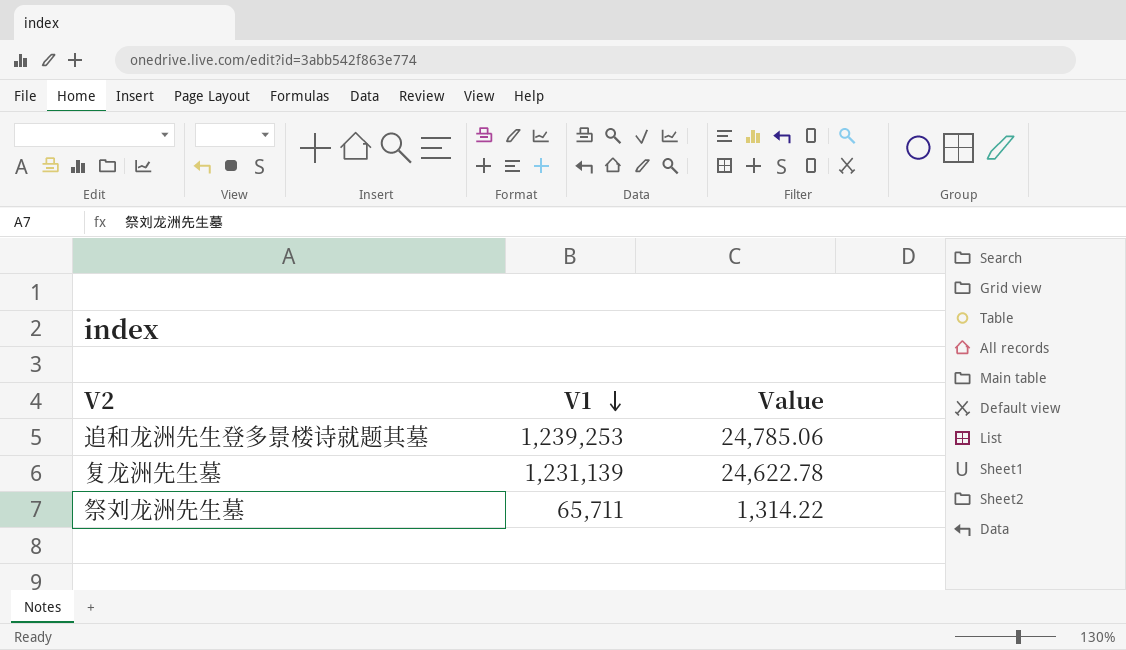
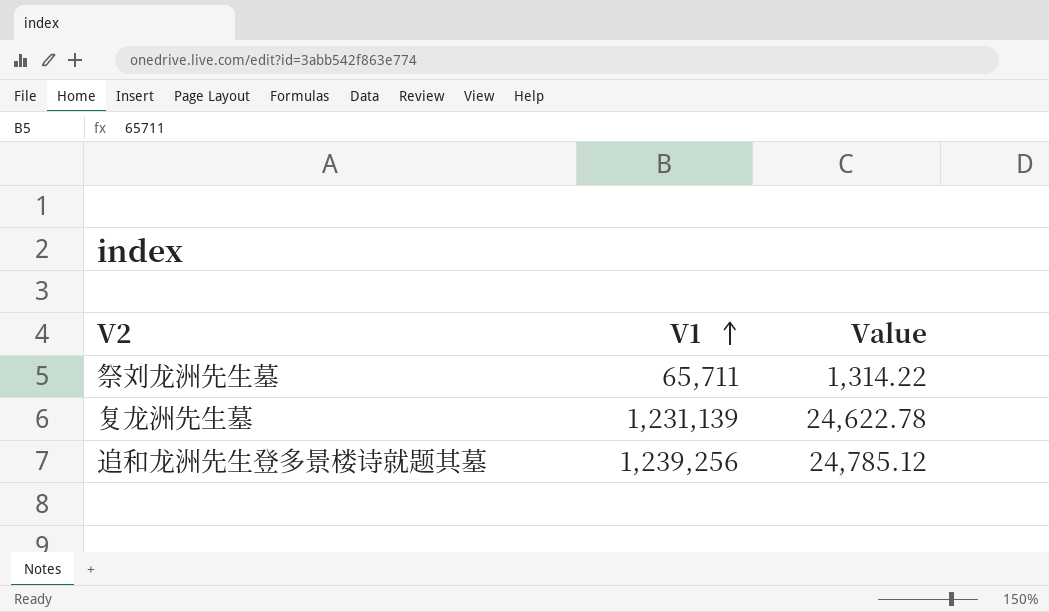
row order: V1 descending -> V1 ascending
追和龙洲先生登多景楼诗就题其墓 | V1: 1,239,253 -> 1,239,256
追和龙洲先生登多景楼诗就题其墓 | Value: 24,785.06 -> 24,785.12

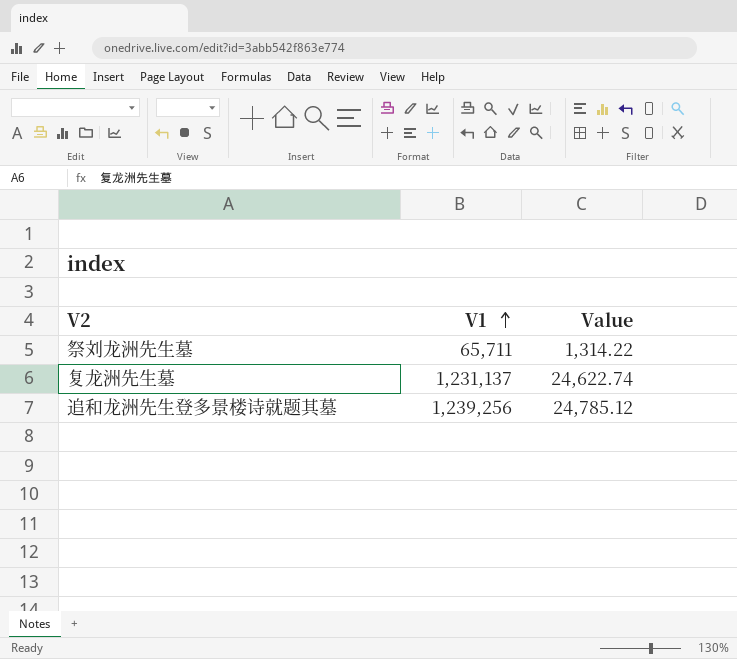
复龙洲先生墓 | V1: 1,231,139 -> 1,231,137
复龙洲先生墓 | Value: 24,622.78 -> 24,622.74

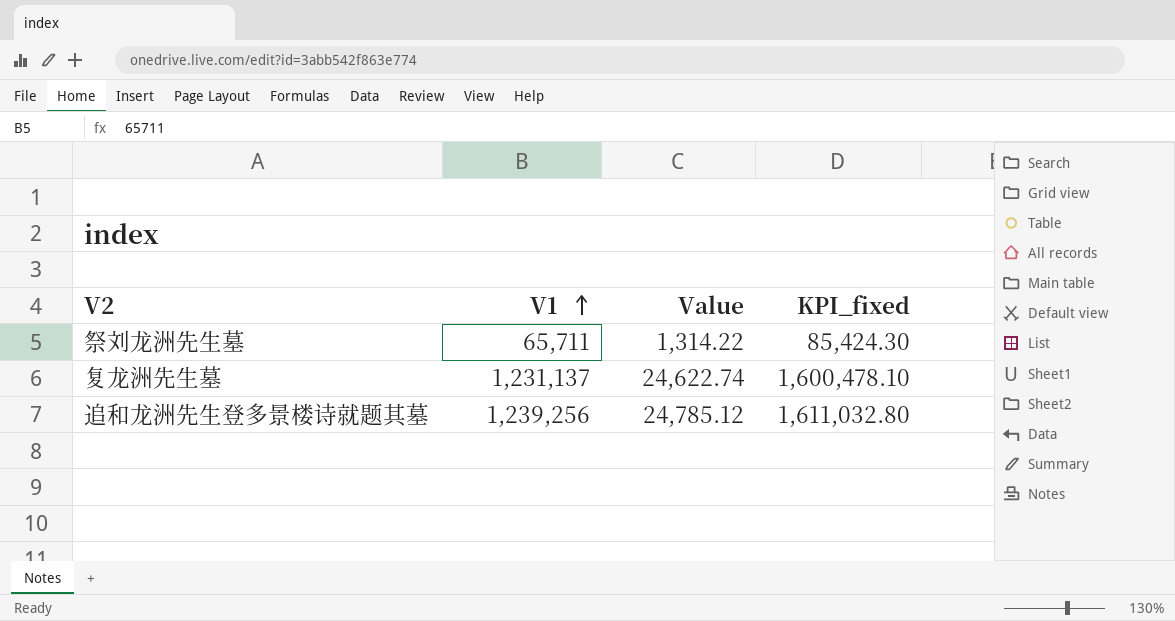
column KPI_fixed | formula: none -> [V1] * 1.3

